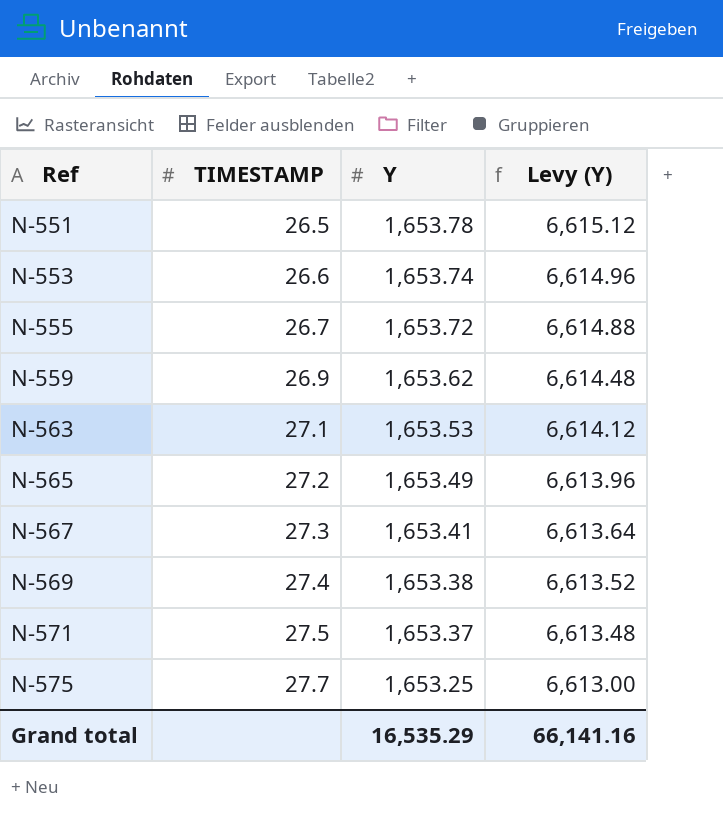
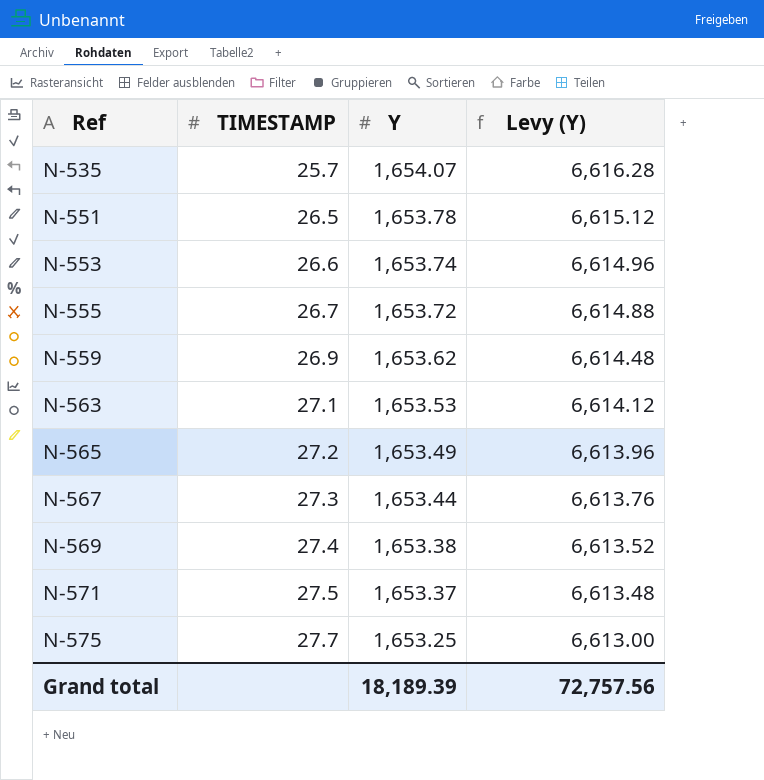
row N-535: none -> 25.7 | 1,654.07 | 6,616.28
N-567 | Y: 1,653.41 -> 1,653.44
N-567 | Levy (Y): 6,613.64 -> 6,613.76
Grand total | Y: 16,535.29 -> 18,189.39
Grand total | Levy (Y): 66,141.16 -> 72,757.56

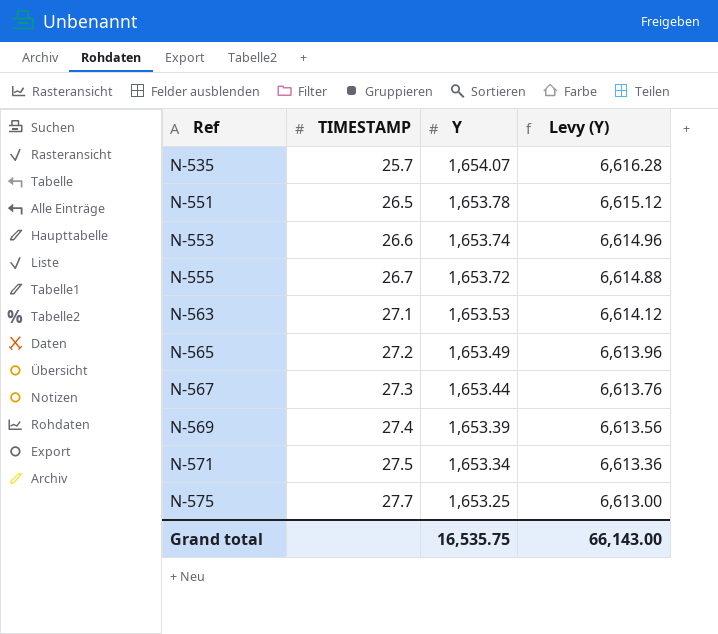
row N-559: 26.9 | 1,653.62 | 6,614.48 -> none
N-569 | Y: 1,653.38 -> 1,653.39
N-569 | Levy (Y): 6,613.52 -> 6,613.56
N-571 | Y: 1,653.37 -> 1,653.34
N-571 | Levy (Y): 6,613.48 -> 6,613.36
Grand total | Y: 18,189.39 -> 16,535.75
Grand total | Levy (Y): 72,757.56 -> 66,143.00

